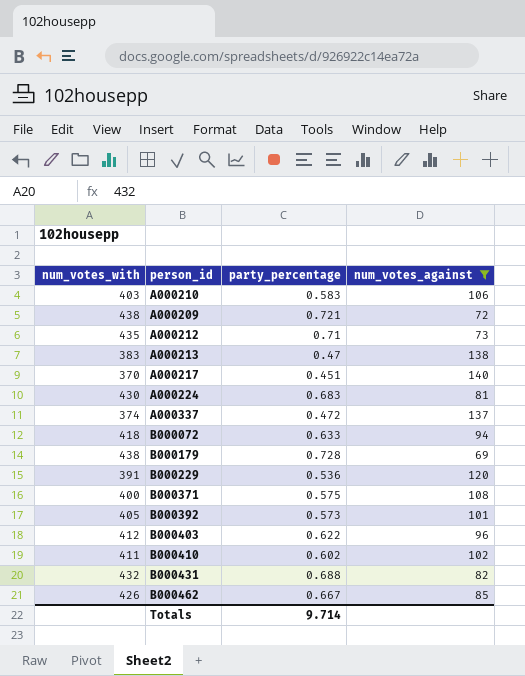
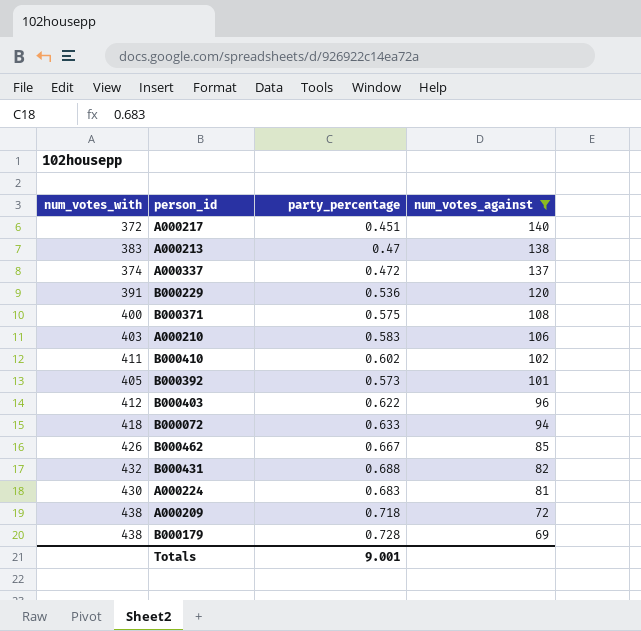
row order: none -> num_votes_against descending
row A000212: 435 | 0.71 | 73 -> none
A000217 | num_votes_with: 370 -> 372
A000209 | party_percentage: 0.721 -> 0.718
Totals | party_percentage: 9.714 -> 9.001

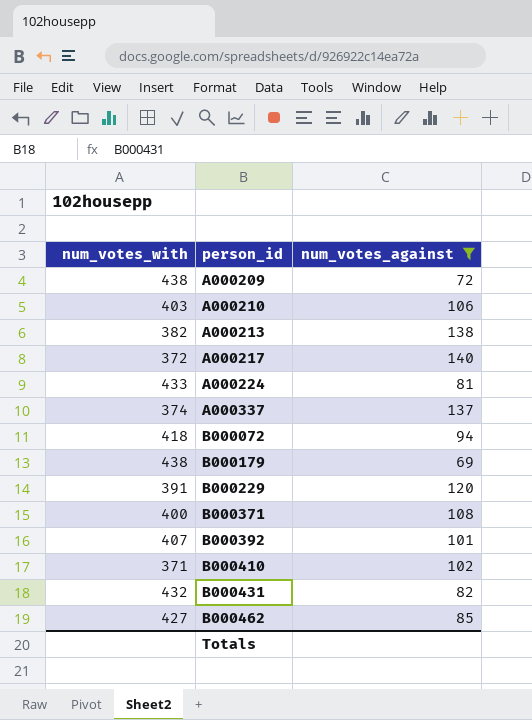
row order: num_votes_against descending -> person_id ascending
column party_percentage | position: 3 -> none
row B000403: 412 | 0.622 | 96 -> none
A000213 | num_votes_with: 383 -> 382
A000224 | num_votes_with: 430 -> 433
B000392 | num_votes_with: 405 -> 407
B000410 | num_votes_with: 411 -> 371
B000462 | num_votes_with: 426 -> 427

